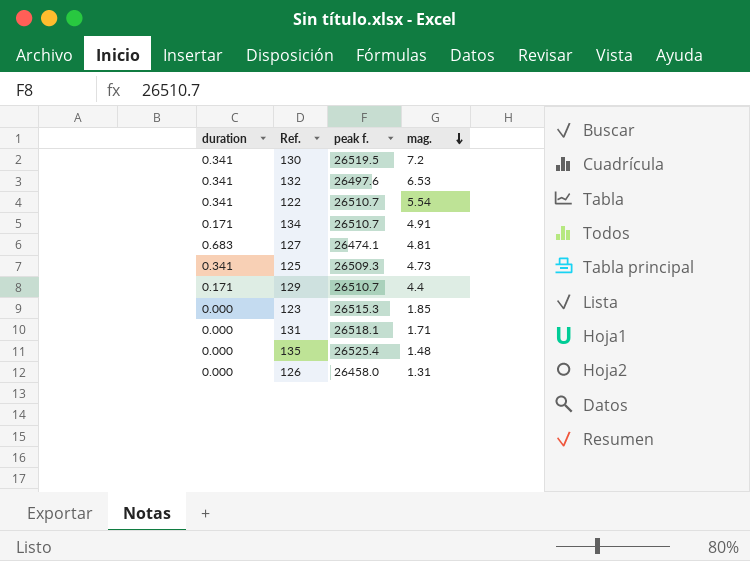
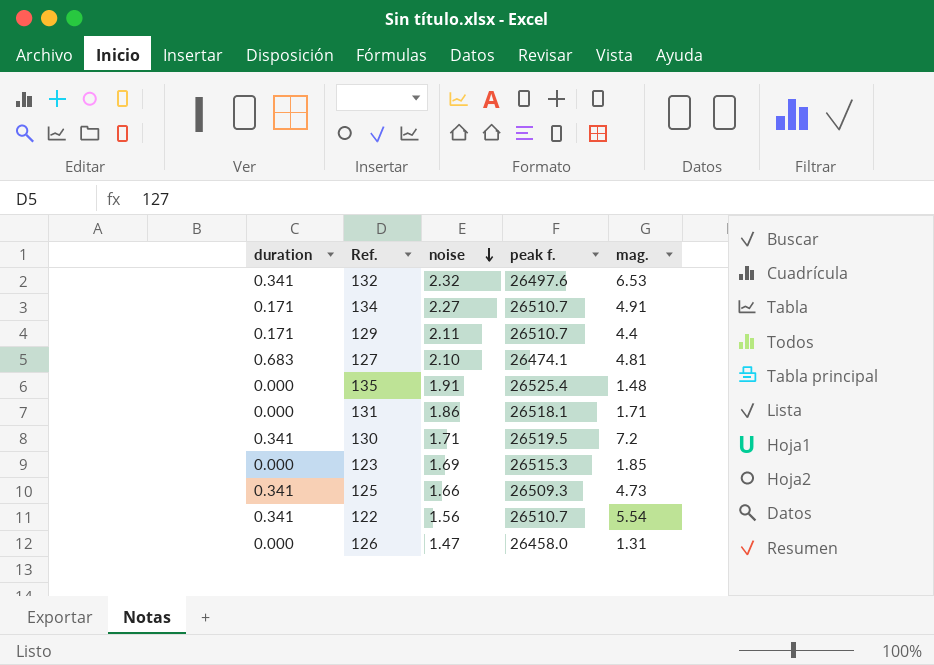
row order: mag. descending -> noise descending
column noise | position: none -> 3

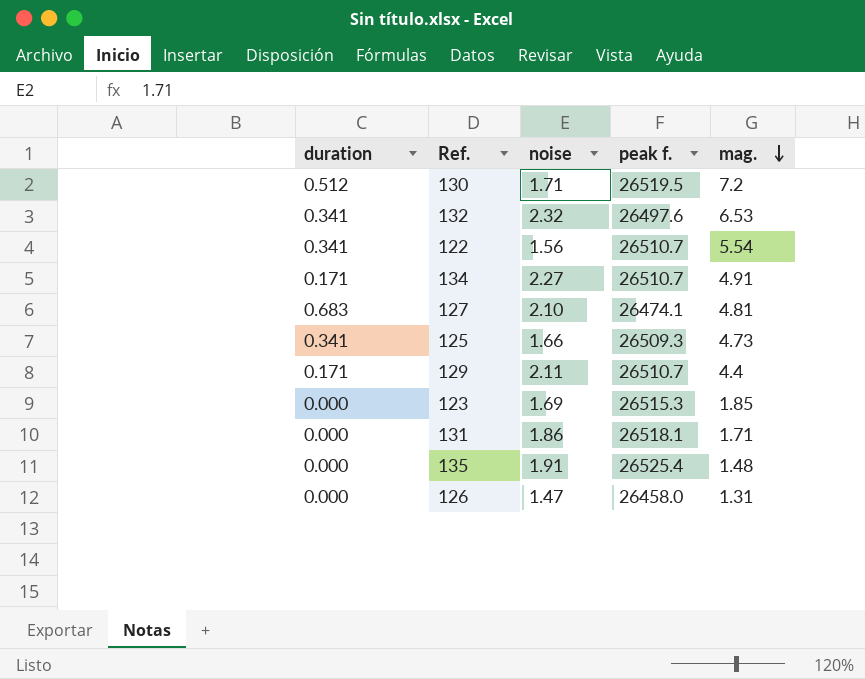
row order: noise descending -> mag. descending
130 | duration: 0.341 -> 0.512

